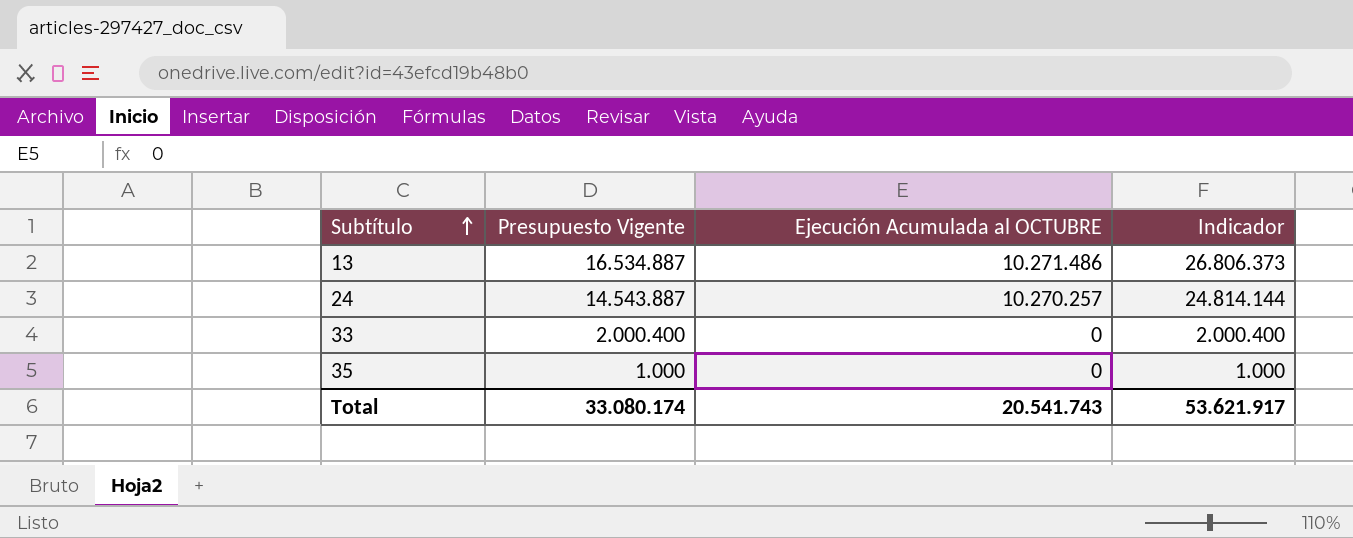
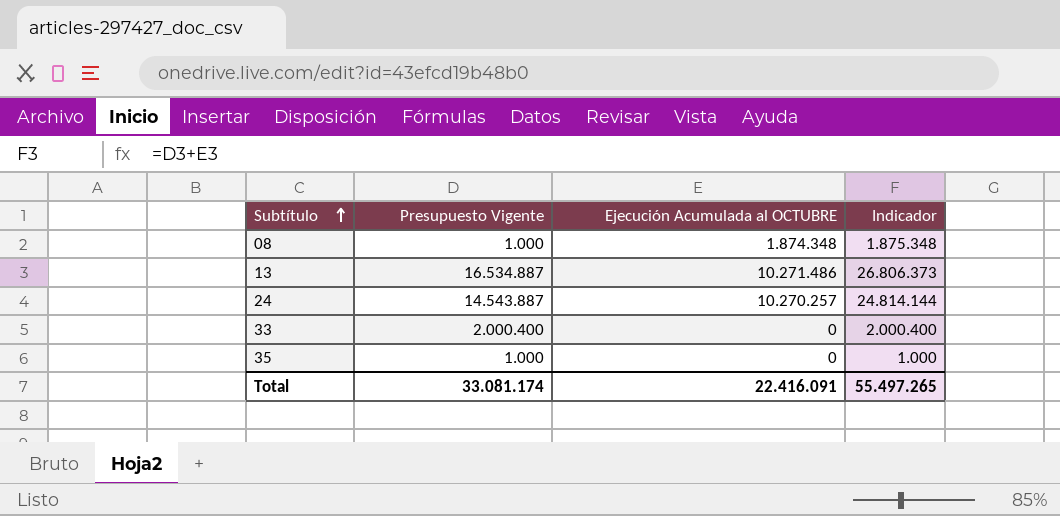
row 08: none -> 1.000 | 1.874.348 | 1.875.348
Total | Presupuesto Vigente: 33.080.174 -> 33.081.174
Total | Ejecución Acumulada al OCTUBRE: 20.541.743 -> 22.416.091
Total | Indicador: 53.621.917 -> 55.497.265

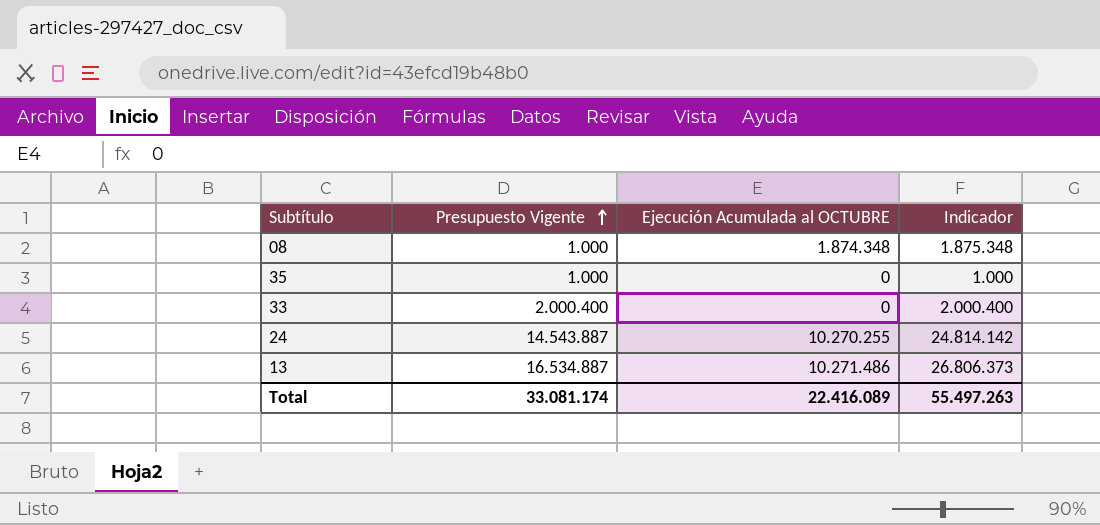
row order: Subtítulo ascending -> Presupuesto Vigente ascending
24 | Ejecución Acumulada al OCTUBRE: 10.270.257 -> 10.270.255
24 | Indicador: 24.814.144 -> 24.814.142
Total | Ejecución Acumulada al OCTUBRE: 22.416.091 -> 22.416.089
Total | Indicador: 55.497.265 -> 55.497.263

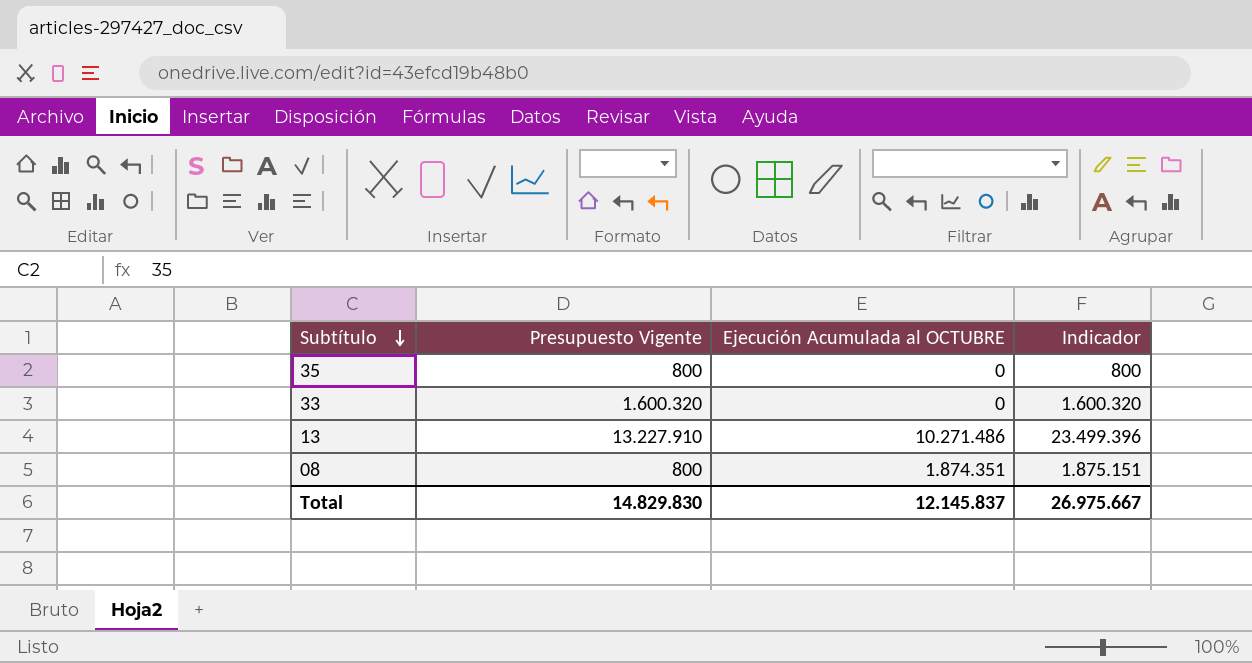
row order: Presupuesto Vigente ascending -> Subtítulo descending
row 24: 14.543.887 | 10.270.255 | 24.814.142 -> none
35 | Presupuesto Vigente: 1.000 -> 800
35 | Indicador: 1.000 -> 800
33 | Presupuesto Vigente: 2.000.400 -> 1.600.320
33 | Indicador: 2.000.400 -> 1.600.320
13 | Presupuesto Vigente: 16.534.887 -> 13.227.910
13 | Indicador: 26.806.373 -> 23.499.396
08 | Presupuesto Vigente: 1.000 -> 800
08 | Ejecución Acumulada al OCTUBRE: 1.874.348 -> 1.874.351
08 | Indicador: 1.875.348 -> 1.875.151
Total | Presupuesto Vigente: 33.081.174 -> 14.829.830
Total | Ejecución Acumulada al OCTUBRE: 22.416.089 -> 12.145.837
Total | Indicador: 55.497.263 -> 26.975.667

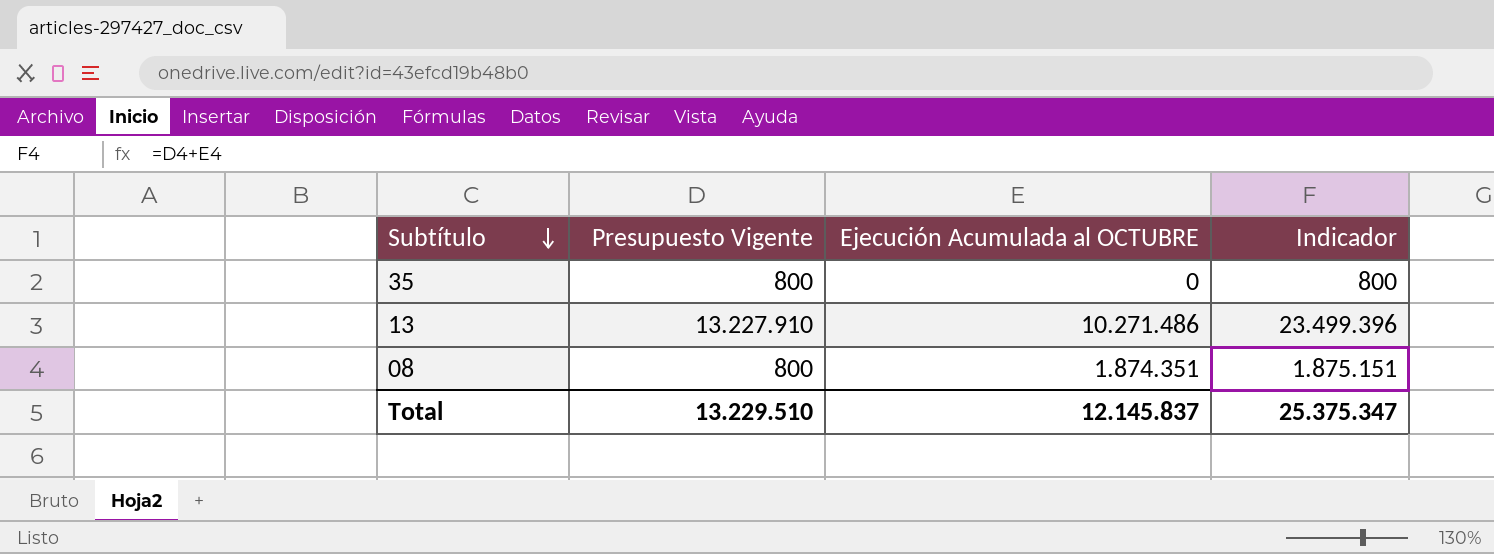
row 33: 1.600.320 | 0 | 1.600.320 -> none
Total | Presupuesto Vigente: 14.829.830 -> 13.229.510
Total | Indicador: 26.975.667 -> 25.375.347

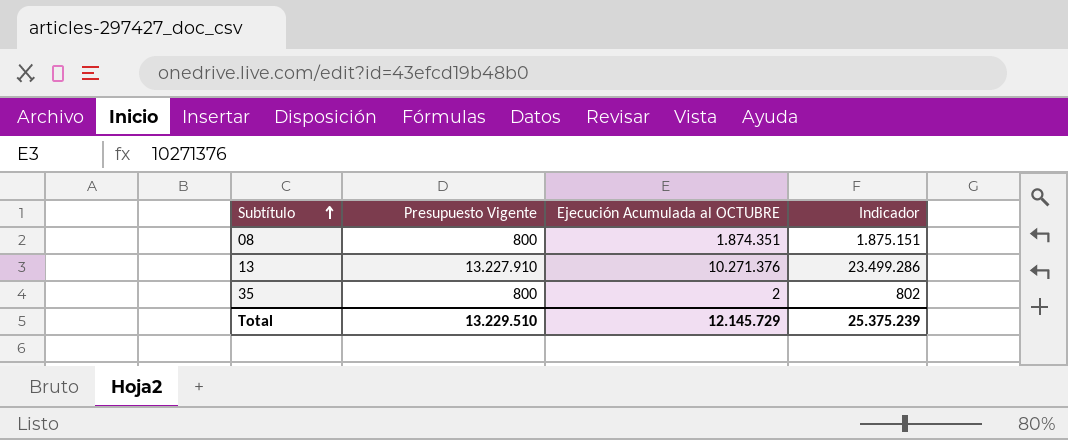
row order: Subtítulo descending -> Subtítulo ascending
13 | Ejecución Acumulada al OCTUBRE: 10.271.486 -> 10.271.376
13 | Indicador: 23.499.396 -> 23.499.286
35 | Ejecución Acumulada al OCTUBRE: 0 -> 2
35 | Indicador: 800 -> 802
Total | Ejecución Acumulada al OCTUBRE: 12.145.837 -> 12.145.729
Total | Indicador: 25.375.347 -> 25.375.239

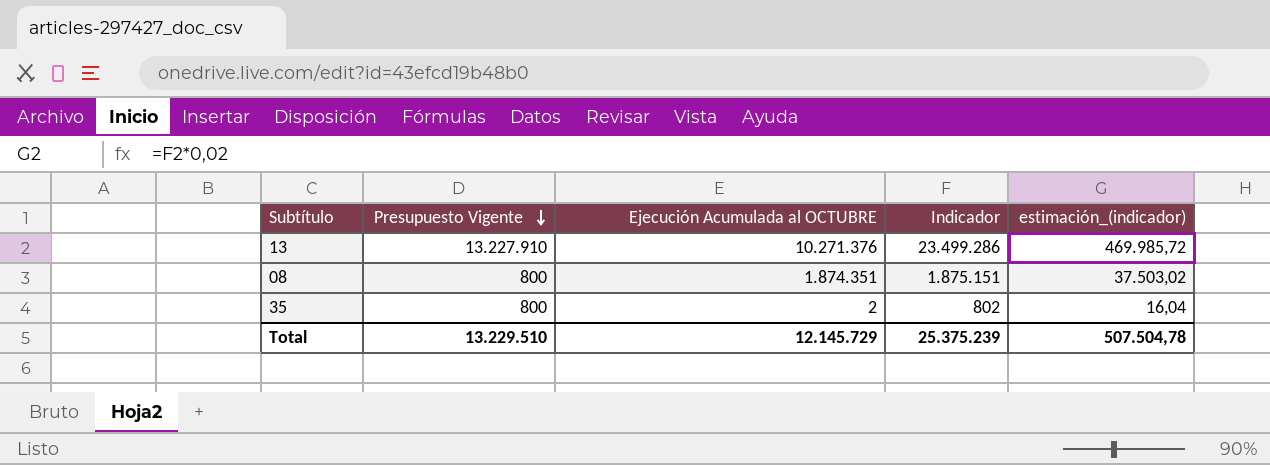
row order: Subtítulo ascending -> Presupuesto Vigente descending
column estimación_(indicador) | formula: none -> [Indicador] * 0,02

